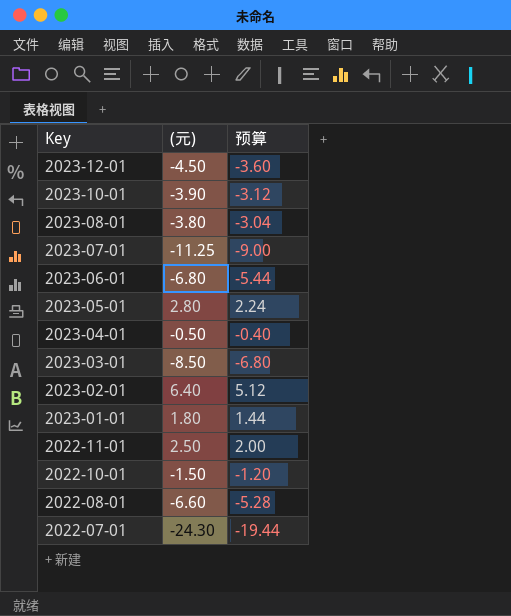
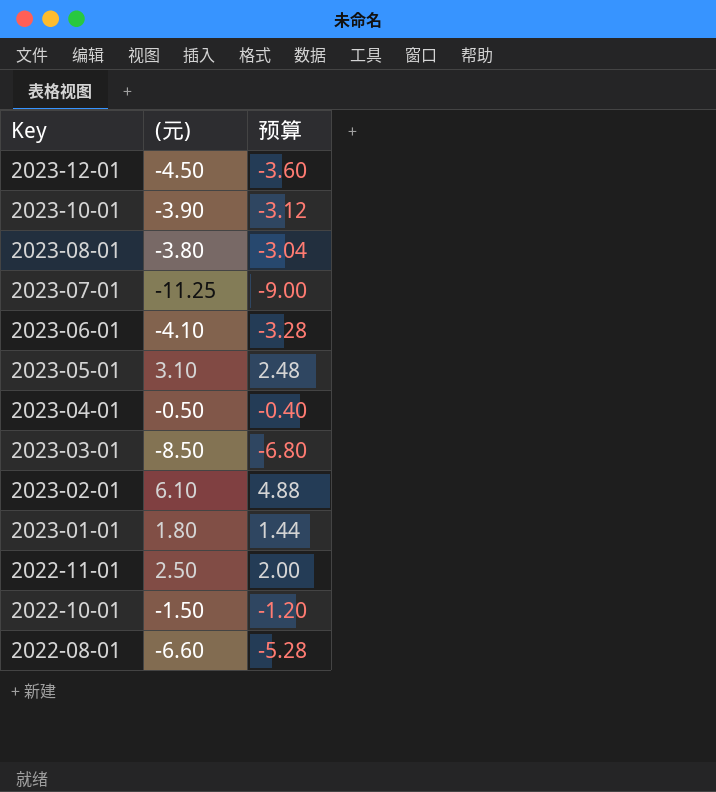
row 2022-07-01: -24.30 | -19.44 -> none
2023-06-01 | (元): -6.80 -> -4.10
2023-06-01 | 预算: -5.44 -> -3.28
2023-05-01 | (元): 2.80 -> 3.10
2023-05-01 | 预算: 2.24 -> 2.48
2023-02-01 | (元): 6.40 -> 6.10
2023-02-01 | 预算: 5.12 -> 4.88

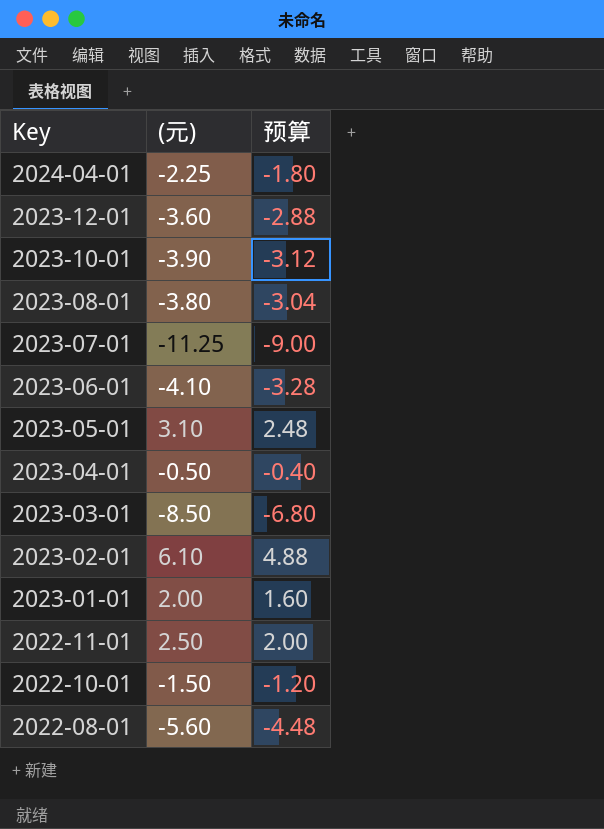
row 2024-04-01: none -> -2.25 | -1.80
2023-12-01 | (元): -4.50 -> -3.60
2023-12-01 | 预算: -3.60 -> -2.88
2023-01-01 | (元): 1.80 -> 2.00
2023-01-01 | 预算: 1.44 -> 1.60
2022-08-01 | (元): -6.60 -> -5.60
2022-08-01 | 预算: -5.28 -> -4.48

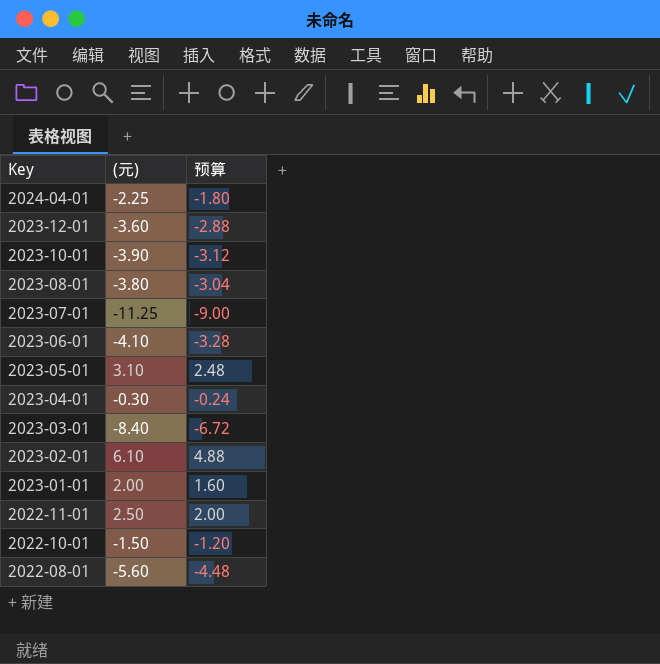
2023-04-01 | (元): -0.50 -> -0.30
2023-04-01 | 预算: -0.40 -> -0.24
2023-03-01 | (元): -8.50 -> -8.40
2023-03-01 | 预算: -6.80 -> -6.72

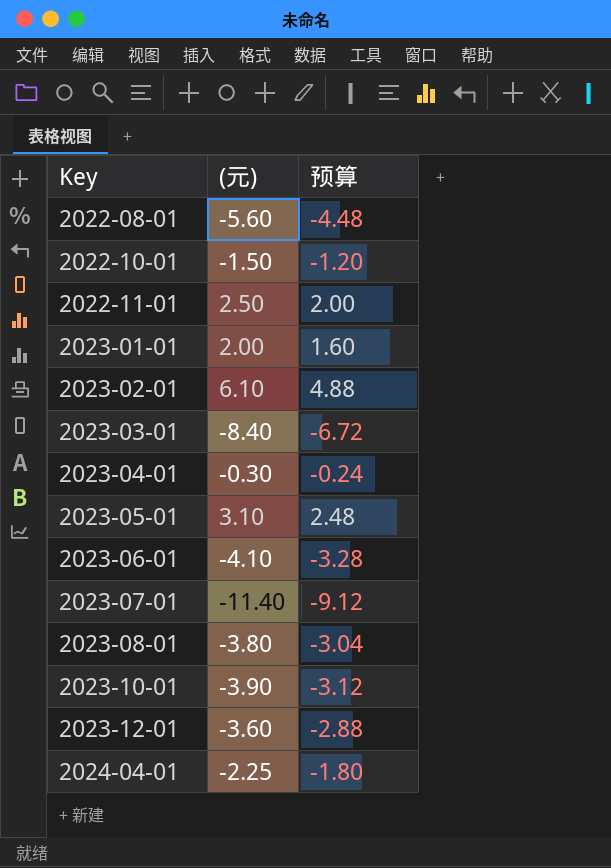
row order: Key descending -> Key ascending
2023-07-01 | (元): -11.25 -> -11.40
2023-07-01 | 预算: -9.00 -> -9.12

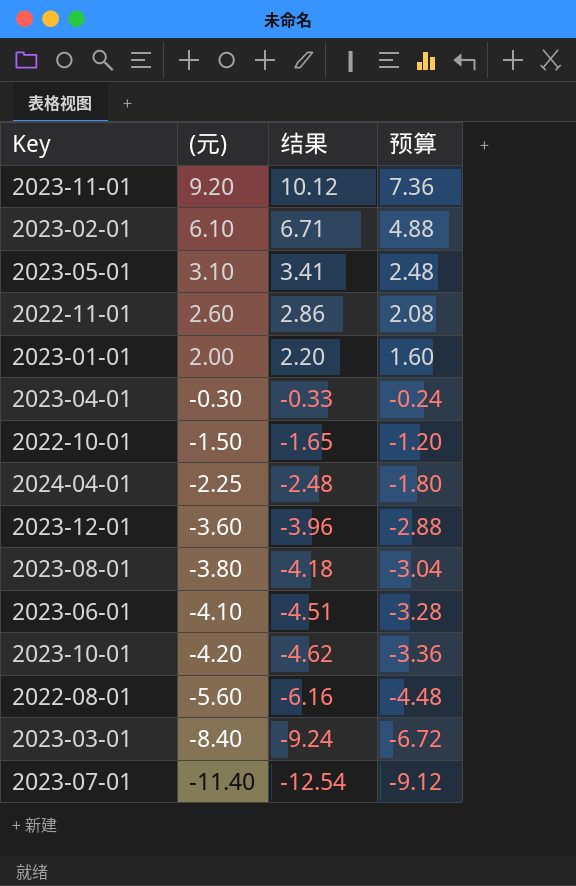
row order: Key ascending -> (元) descending
column 结果 | formula: none -> [(元)] * 1.1
row 2023-11-01: none -> 9.20 | 10.12 | 7.36
2022-11-01 | (元): 2.50 -> 2.60
2022-11-01 | 预算: 2.00 -> 2.08
2023-10-01 | (元): -3.90 -> -4.20
2023-10-01 | 预算: -3.12 -> -3.36

